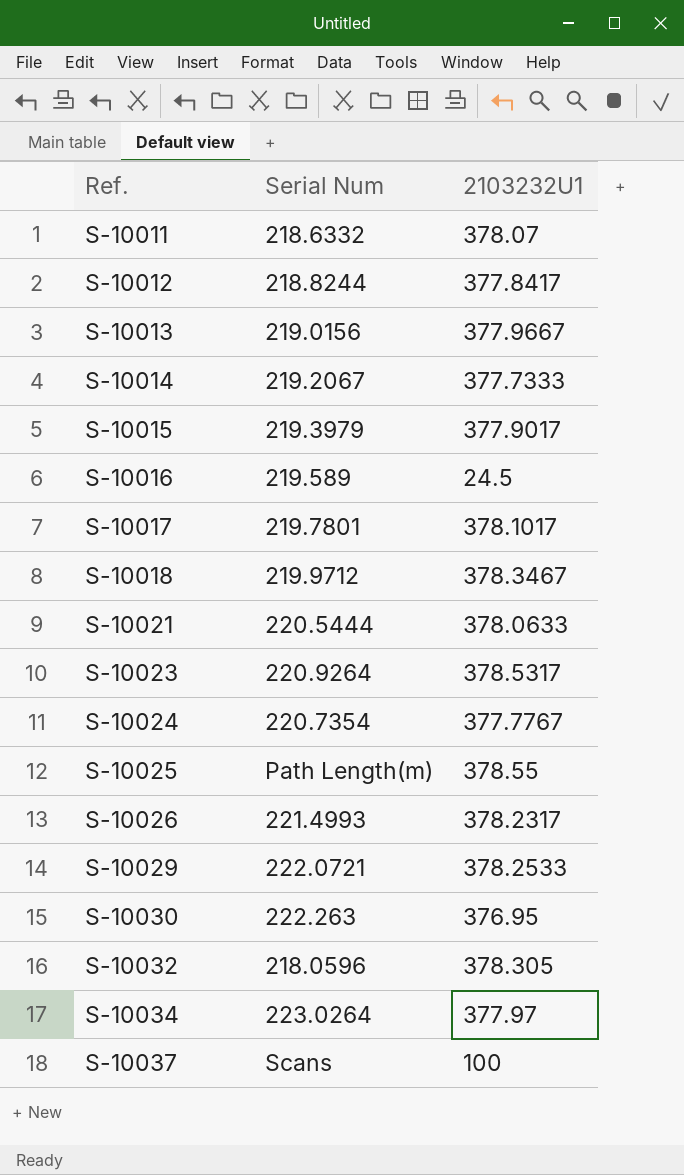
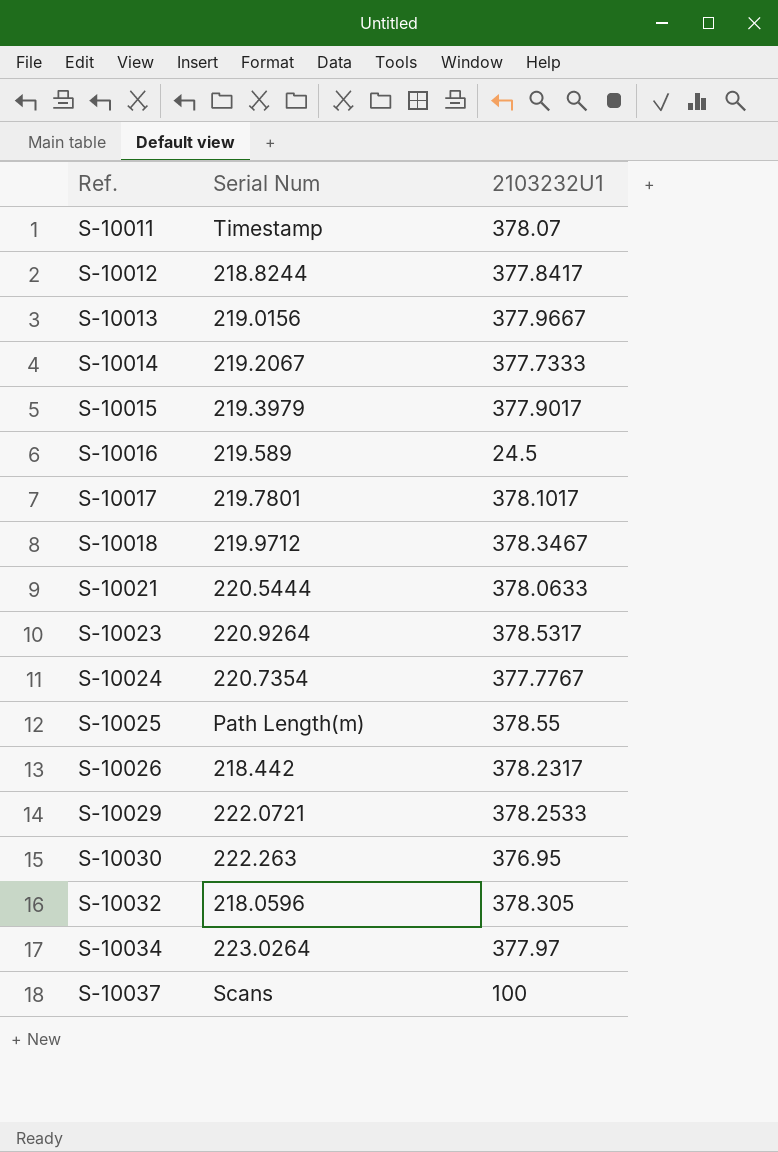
S-10011 | Serial Num: 218.6332 -> Timestamp
S-10026 | Serial Num: 221.4993 -> 218.442

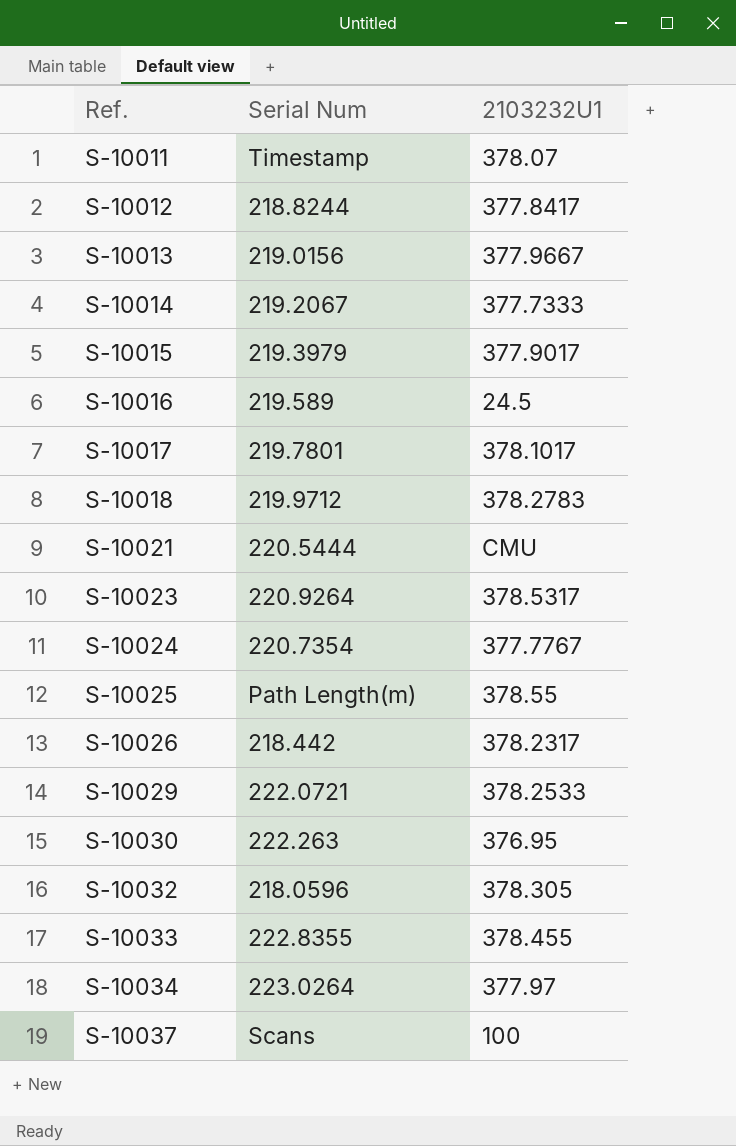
S-10018 | 2103232U1: 378.3467 -> 378.2783
S-10021 | 2103232U1: 378.0633 -> CMU
row S-10033: none -> 222.8355 | 378.455

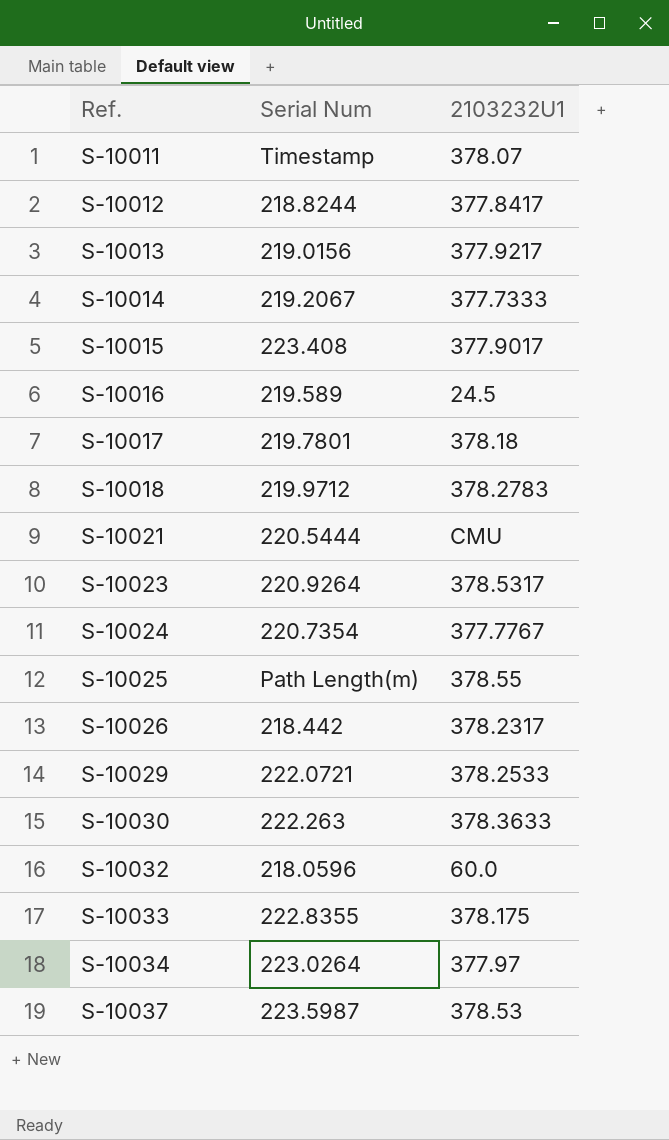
S-10013 | 2103232U1: 377.9667 -> 377.9217
S-10015 | Serial Num: 219.3979 -> 223.408
S-10017 | 2103232U1: 378.1017 -> 378.18
S-10030 | 2103232U1: 376.95 -> 378.3633
S-10032 | 2103232U1: 378.305 -> 60.0
S-10033 | 2103232U1: 378.455 -> 378.175
S-10037 | Serial Num: Scans -> 223.5987
S-10037 | 2103232U1: 100 -> 378.53

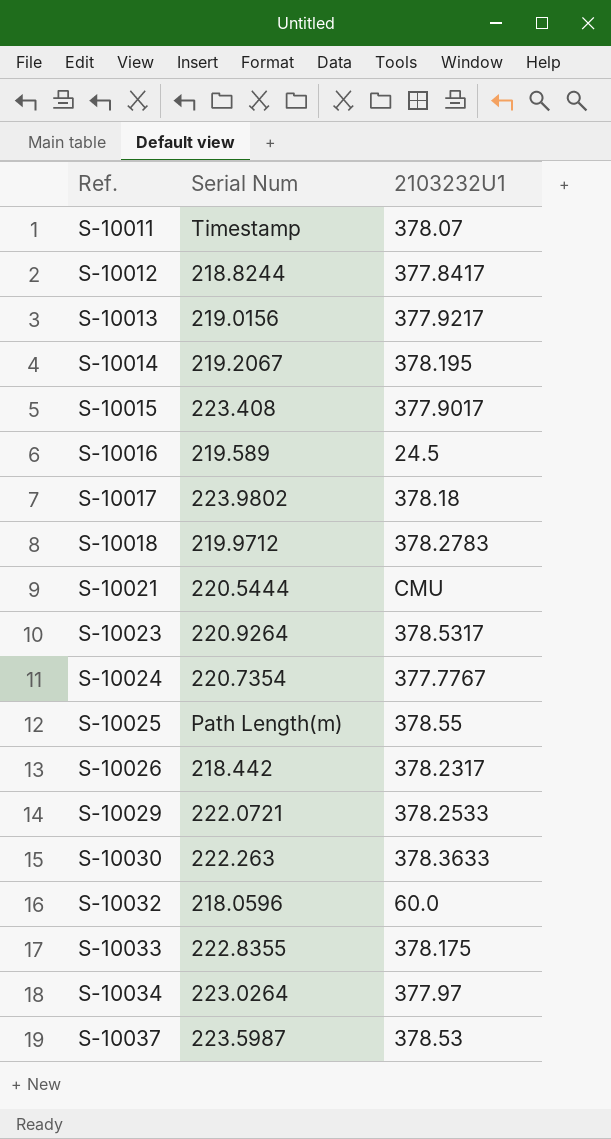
S-10014 | 2103232U1: 377.7333 -> 378.195
S-10017 | Serial Num: 219.7801 -> 223.9802

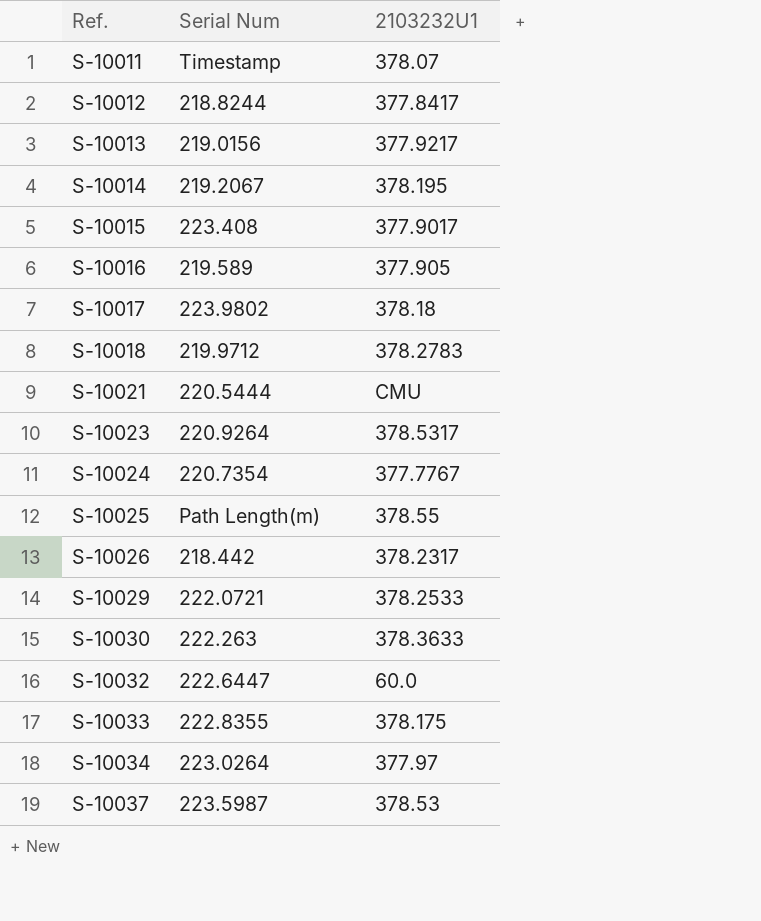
S-10016 | 2103232U1: 24.5 -> 377.905
S-10032 | Serial Num: 218.0596 -> 222.6447

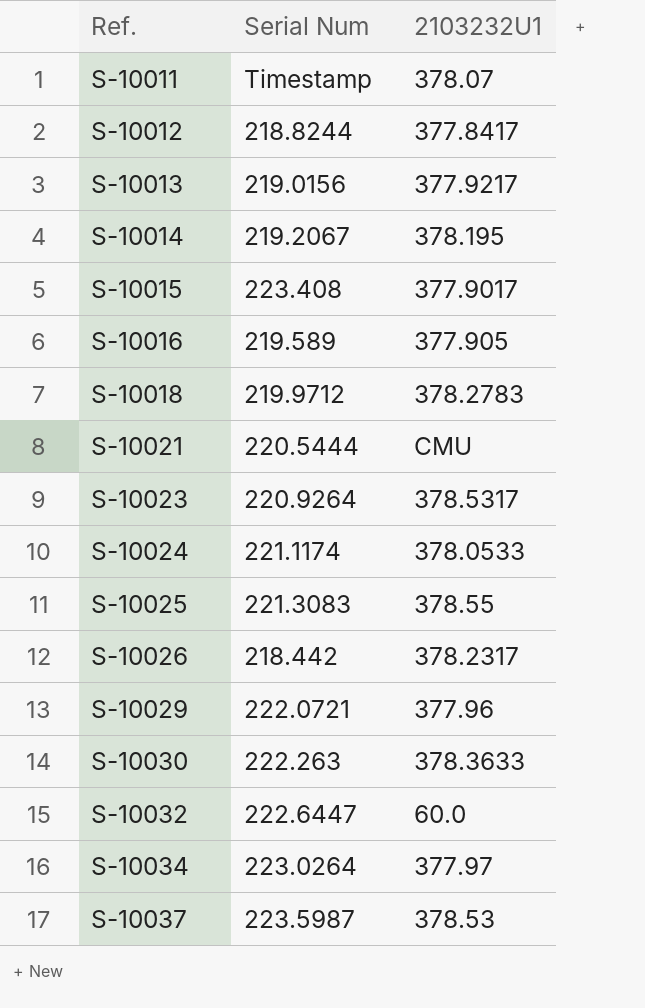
row S-10017: 223.9802 | 378.18 -> none
row S-10033: 222.8355 | 378.175 -> none
S-10024 | Serial Num: 220.7354 -> 221.1174
S-10024 | 2103232U1: 377.7767 -> 378.0533
S-10025 | Serial Num: Path Length(m) -> 221.3083
S-10029 | 2103232U1: 378.2533 -> 377.96

